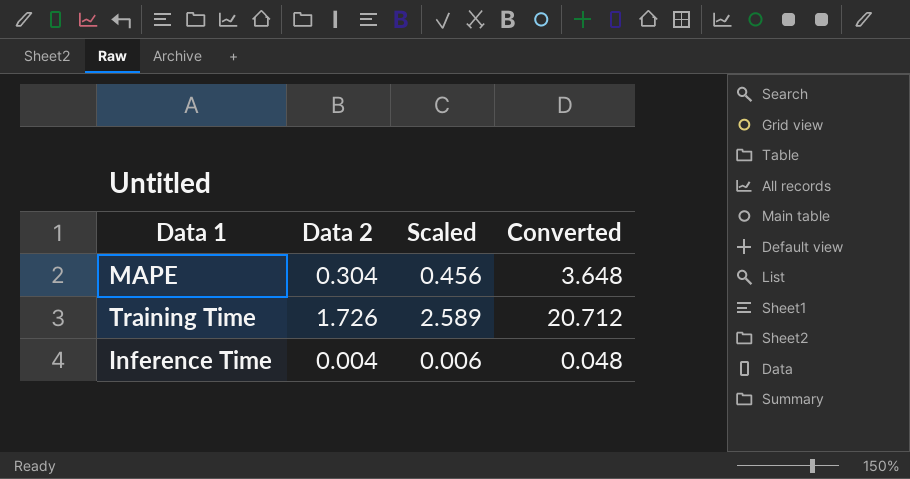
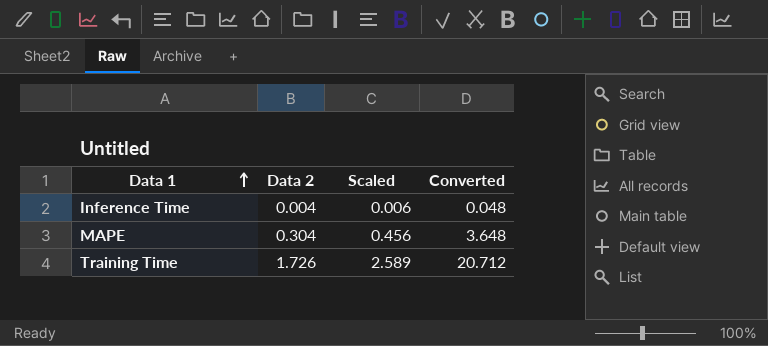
row order: none -> Data 1 ascending

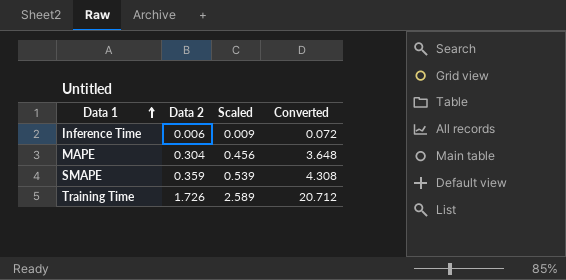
Inference Time | Data 2: 0.004 -> 0.006
Inference Time | Scaled: 0.006 -> 0.009
Inference Time | Converted: 0.048 -> 0.072
row SMAPE: none -> 0.359 | 0.539 | 4.308

